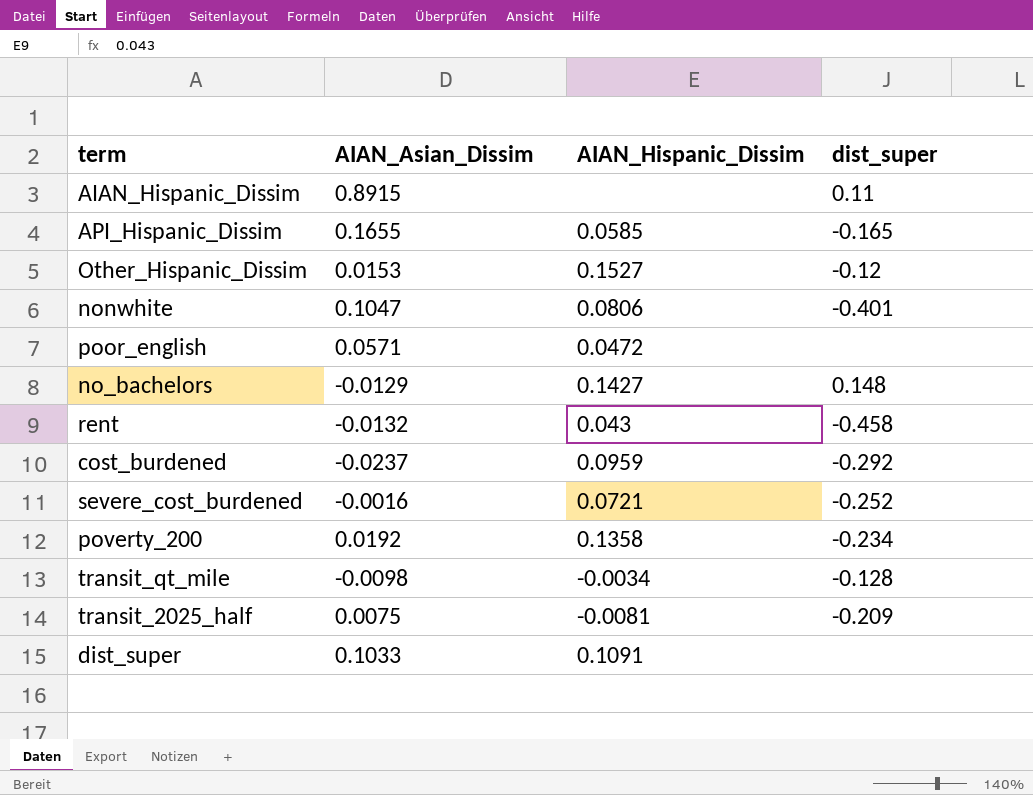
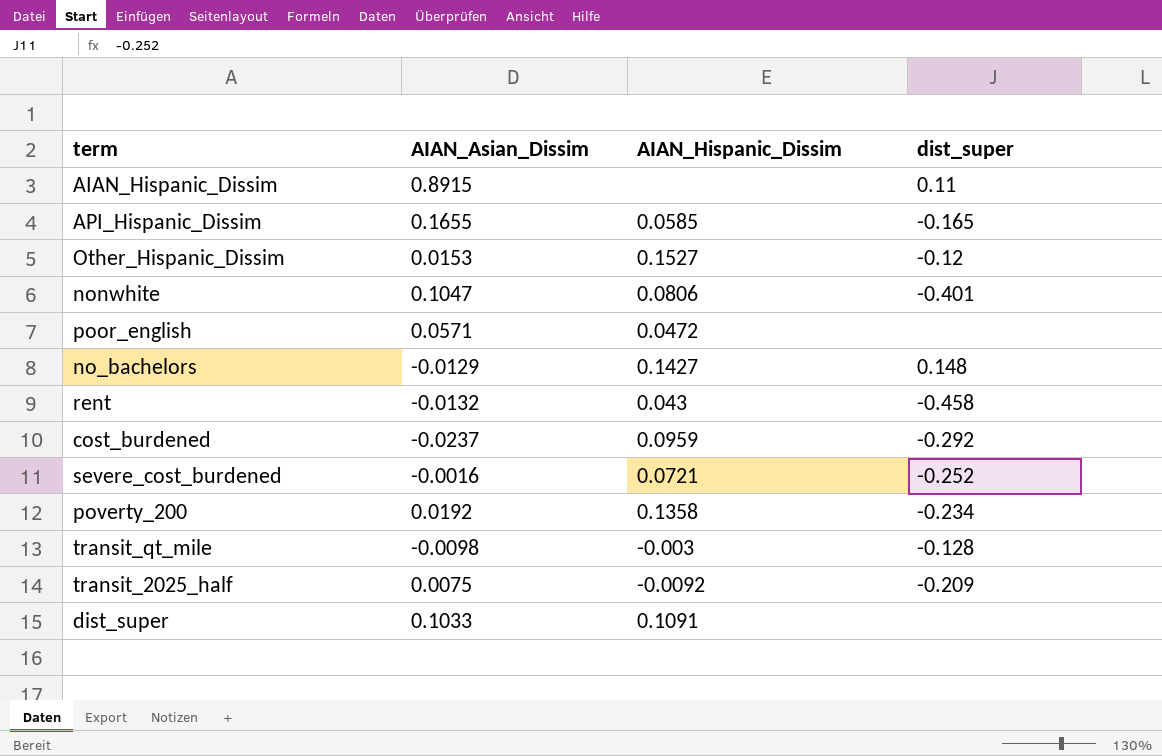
transit_qt_mile | AIAN_Hispanic_Dissim: -0.0034 -> -0.003
transit_2025_half | AIAN_Hispanic_Dissim: -0.0081 -> -0.0092

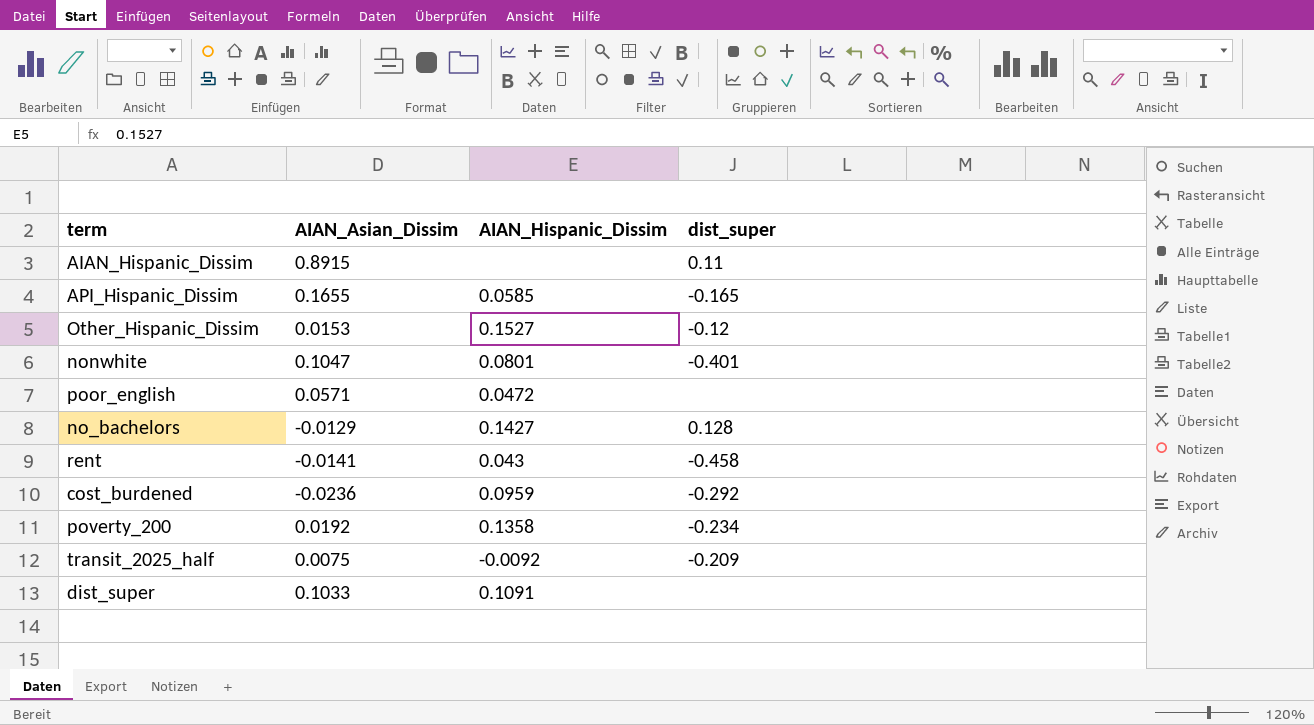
row severe_cost_burdened: -0.0016 | 0.0721 | -0.252 -> none
row transit_qt_mile: -0.0098 | -0.003 | -0.128 -> none
nonwhite | AIAN_Hispanic_Dissim: 0.0806 -> 0.0801
no_bachelors | dist_super: 0.148 -> 0.128
rent | AIAN_Asian_Dissim: -0.0132 -> -0.0141
cost_burdened | AIAN_Asian_Dissim: -0.0237 -> -0.0236

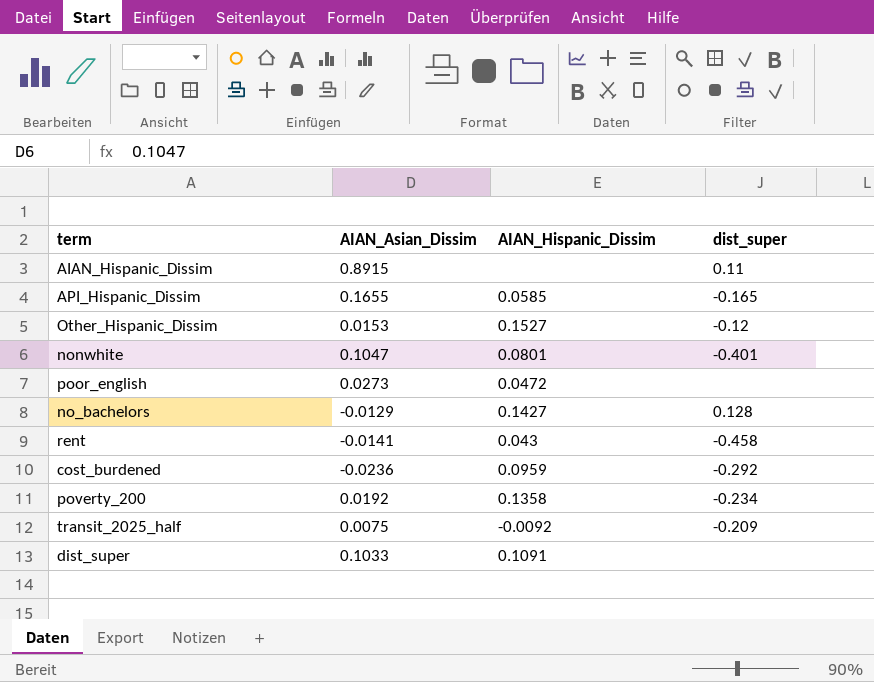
poor_english | AIAN_Asian_Dissim: 0.0571 -> 0.0273

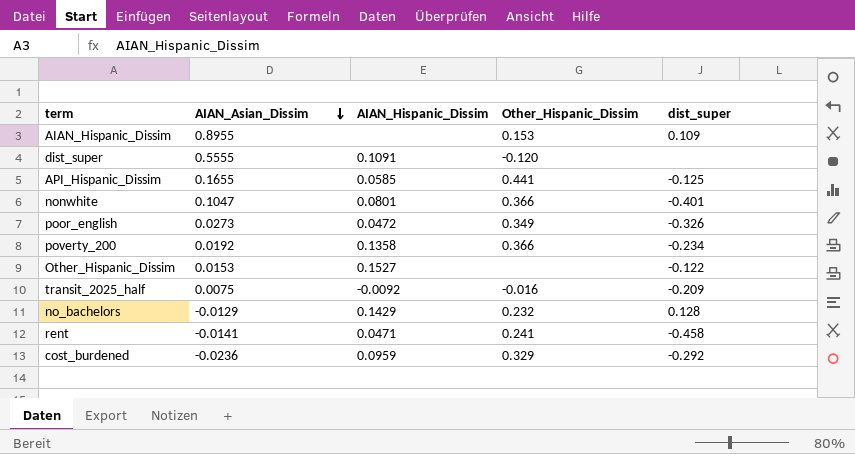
row order: none -> AIAN_Asian_Dissim descending
column Other_Hispanic_Dissim | position: none -> 4
AIAN_Hispanic_Dissim | AIAN_Asian_Dissim: 0.8915 -> 0.8955
AIAN_Hispanic_Dissim | dist_super: 0.11 -> 0.109
dist_super | AIAN_Asian_Dissim: 0.1033 -> 0.5555
API_Hispanic_Dissim | dist_super: -0.165 -> -0.125
poor_english | dist_super: none -> -0.326
Other_Hispanic_Dissim | dist_super: -0.12 -> -0.122
no_bachelors | AIAN_Hispanic_Dissim: 0.1427 -> 0.1429
rent | AIAN_Hispanic_Dissim: 0.043 -> 0.0471

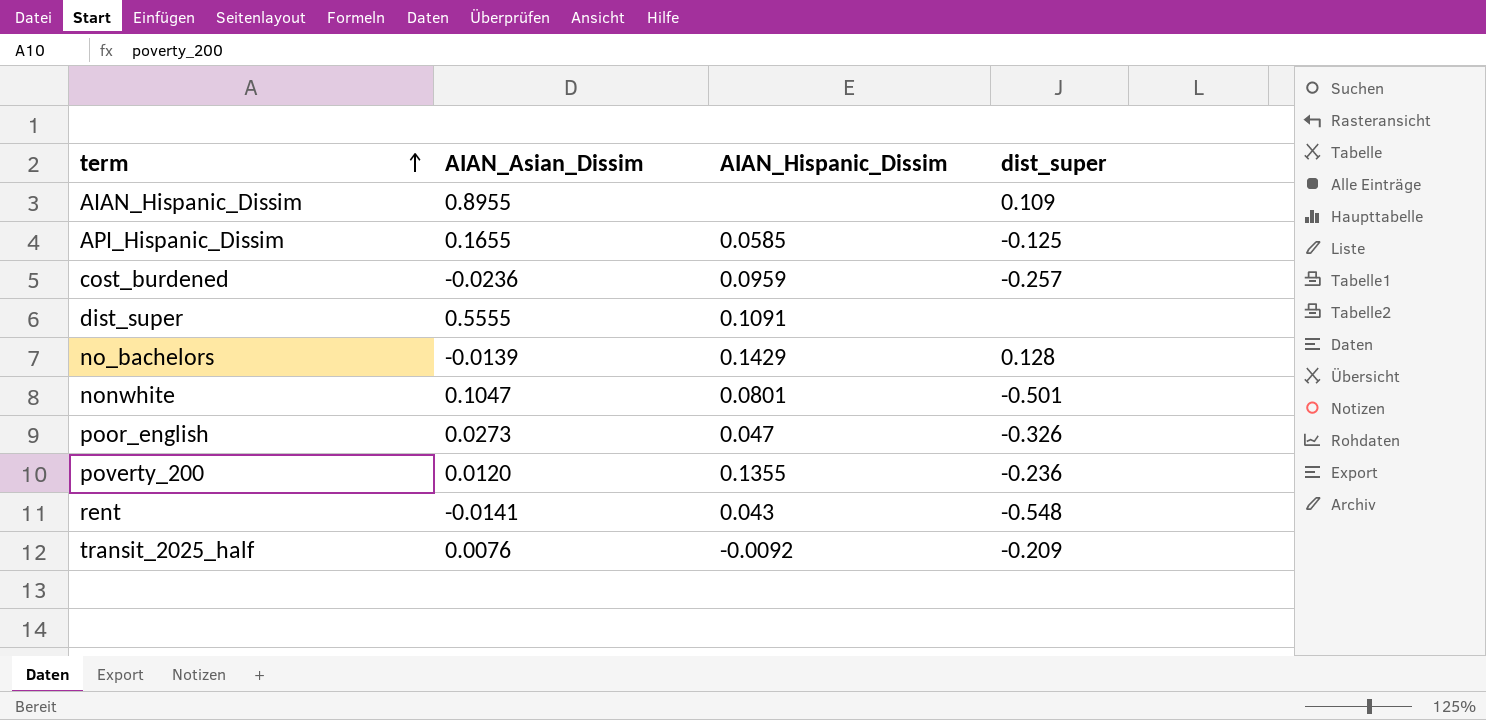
row order: AIAN_Asian_Dissim descending -> term ascending
column Other_Hispanic_Dissim | position: 4 -> none
row Other_Hispanic_Dissim: 0.0153 | 0.1527 | none | -0.122 -> none
cost_burdened | dist_super: -0.292 -> -0.257
no_bachelors | AIAN_Asian_Dissim: -0.0129 -> -0.0139
nonwhite | dist_super: -0.401 -> -0.501
poor_english | AIAN_Hispanic_Dissim: 0.0472 -> 0.047
poverty_200 | AIAN_Asian_Dissim: 0.0192 -> 0.0120
poverty_200 | AIAN_Hispanic_Dissim: 0.1358 -> 0.1355
poverty_200 | dist_super: -0.234 -> -0.236
rent | AIAN_Hispanic_Dissim: 0.0471 -> 0.043
rent | dist_super: -0.458 -> -0.548
transit_2025_half | AIAN_Asian_Dissim: 0.0075 -> 0.0076

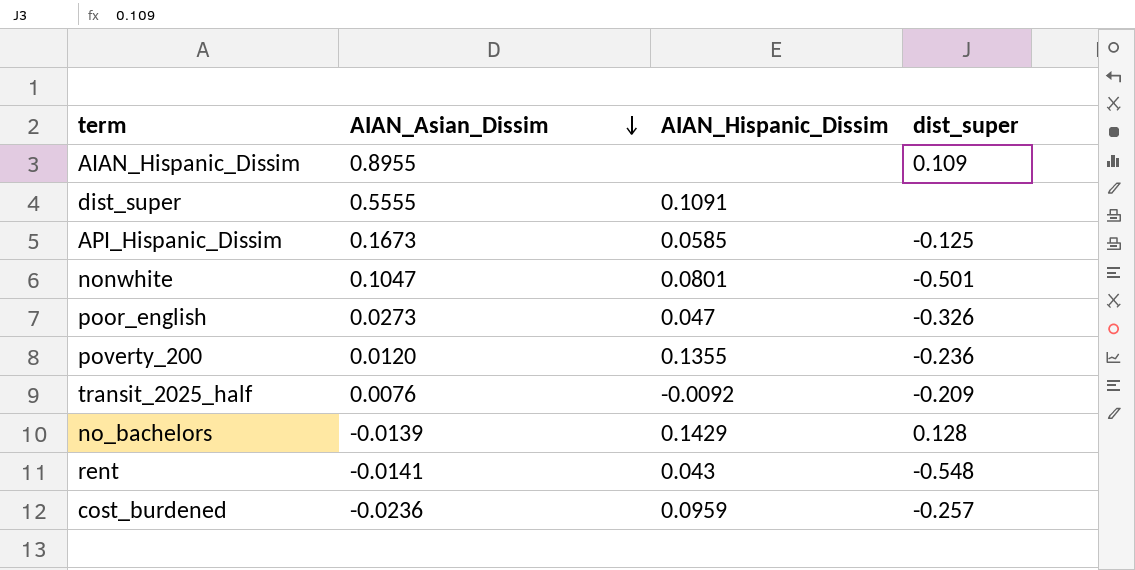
row order: term ascending -> AIAN_Asian_Dissim descending
API_Hispanic_Dissim | AIAN_Asian_Dissim: 0.1655 -> 0.1673

